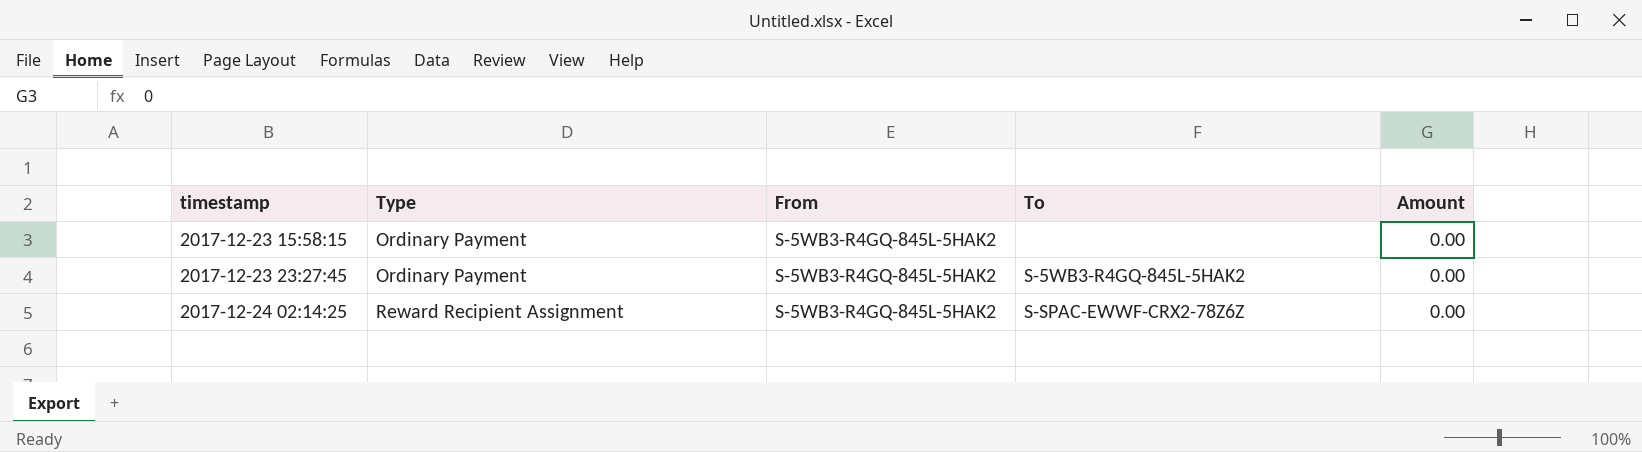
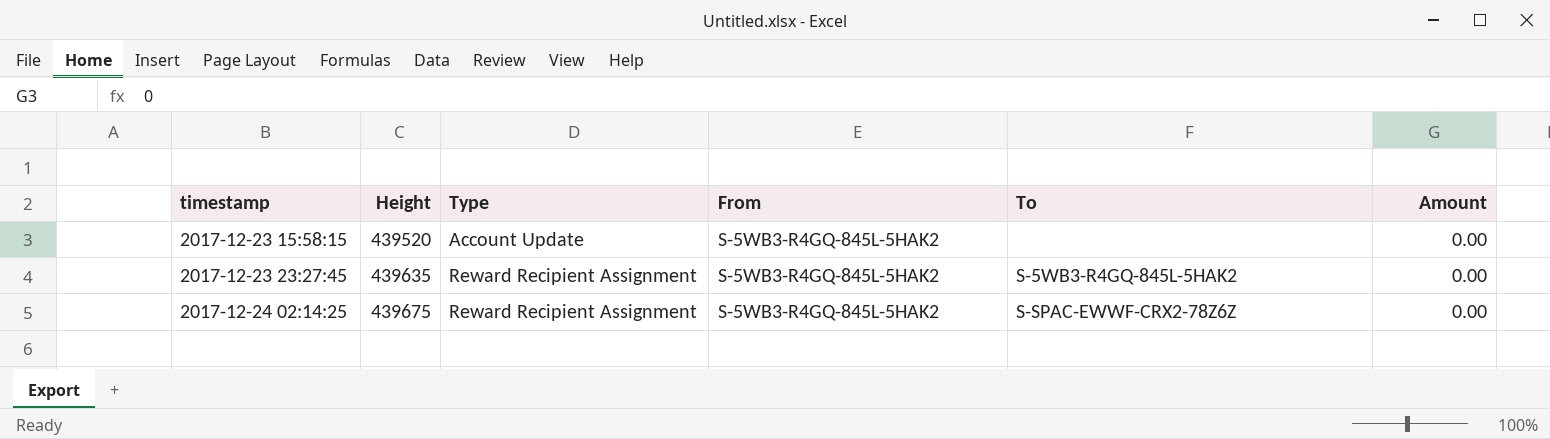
column Height | position: none -> 2
2017-12-23 15:58:15 | Type: Ordinary Payment -> Account Update
2017-12-23 23:27:45 | Type: Ordinary Payment -> Reward Recipient Assignment

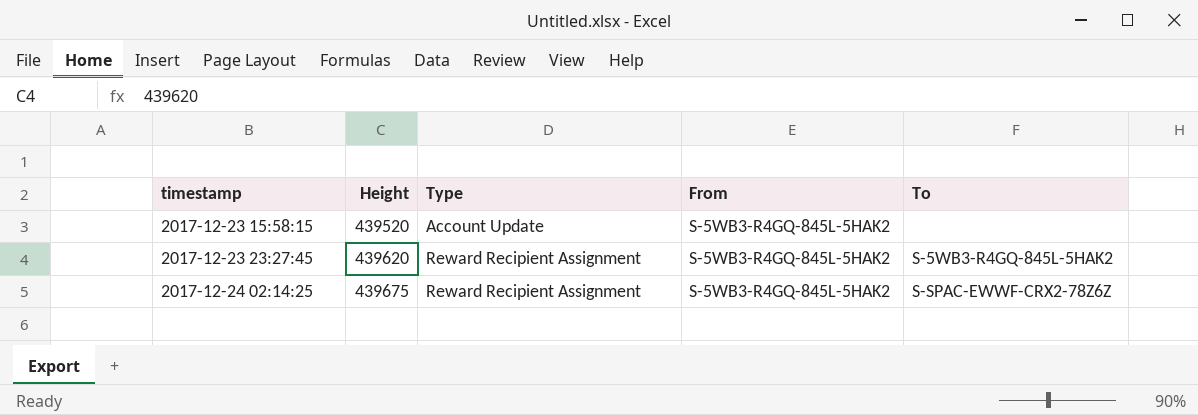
column Amount | position: 6 -> none
2017-12-23 23:27:45 | Height: 439635 -> 439620

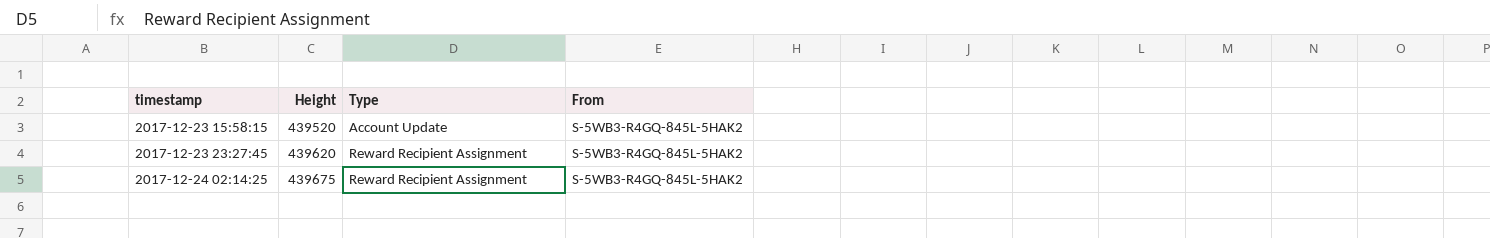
column To | position: 5 -> none

